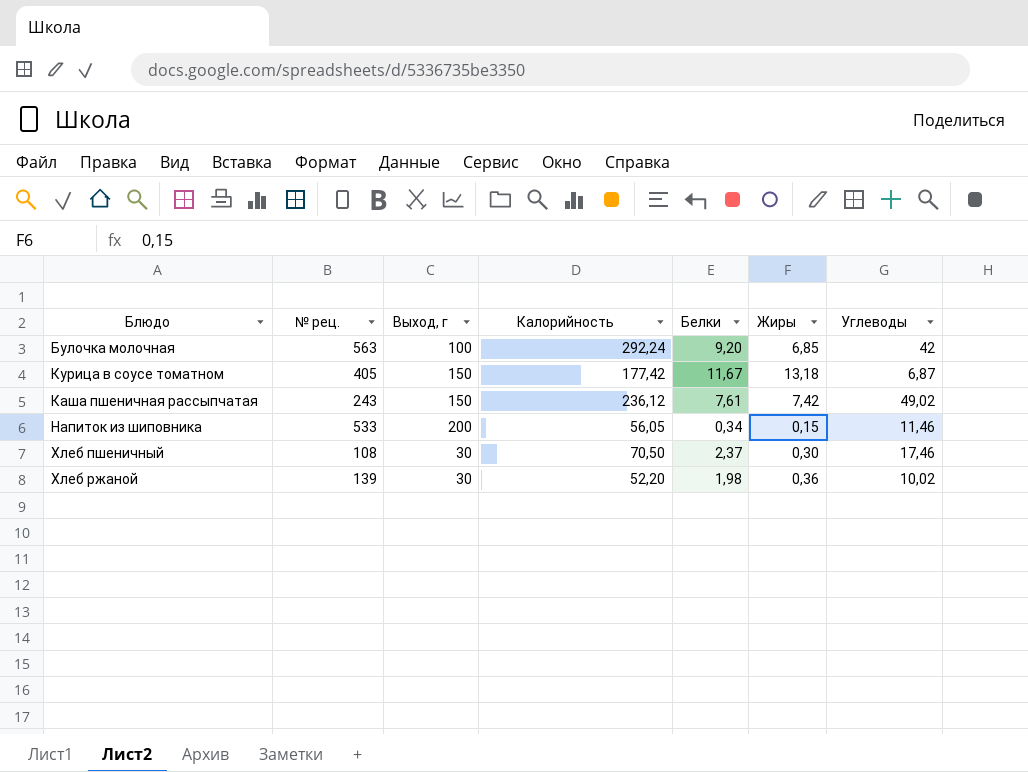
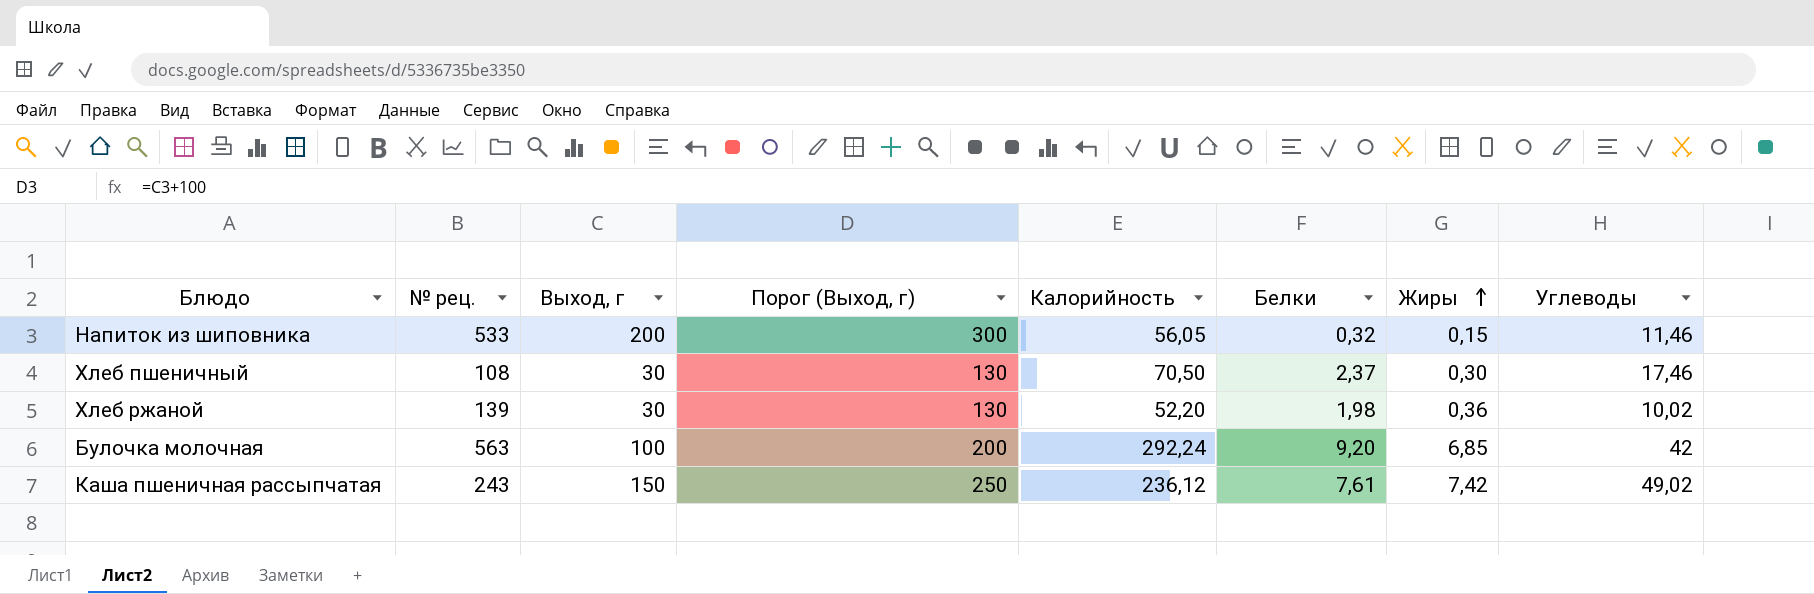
row order: none -> Жиры ascending
column Порог (Выход, г) | formula: none -> [Выход, г] + 100
row Курица в соусе томатном: 405 | 150 | 177,42 | 11,67 | 13,18 | 6,87 -> none
Напиток из шиповника | Белки: 0,34 -> 0,32

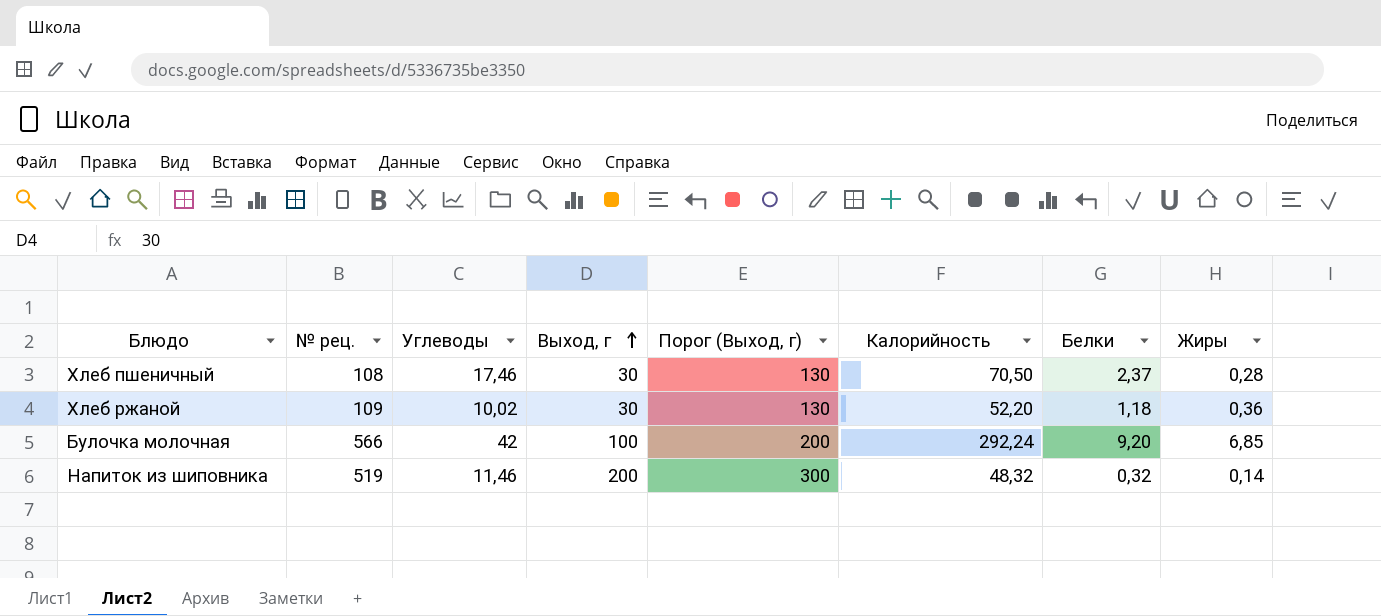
row order: Жиры ascending -> Выход, г ascending
column Углеводы | position: 8 -> 3
row Каша пшеничная рассыпчатая: 243 | 150 | 250 | 236,12 | 7,61 | 7,42 | 49,02 -> none
Хлеб пшеничный | Жиры: 0,30 -> 0,28
Хлеб ржаной | № рец.: 139 -> 109
Хлеб ржаной | Белки: 1,98 -> 1,18
Булочка молочная | № рец.: 563 -> 566
Напиток из шиповника | № рец.: 533 -> 519
Напиток из шиповника | Калорийность: 56,05 -> 48,32
Напиток из шиповника | Жиры: 0,15 -> 0,14

